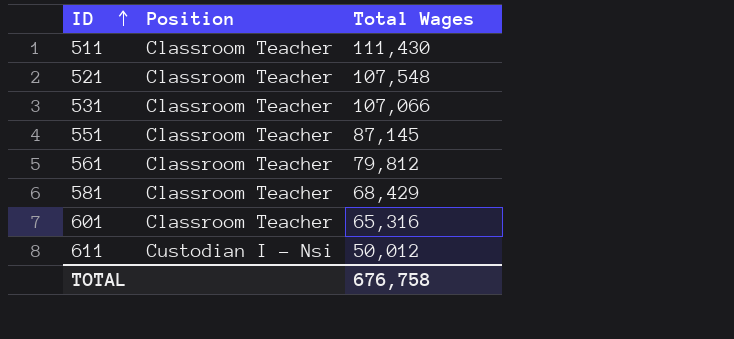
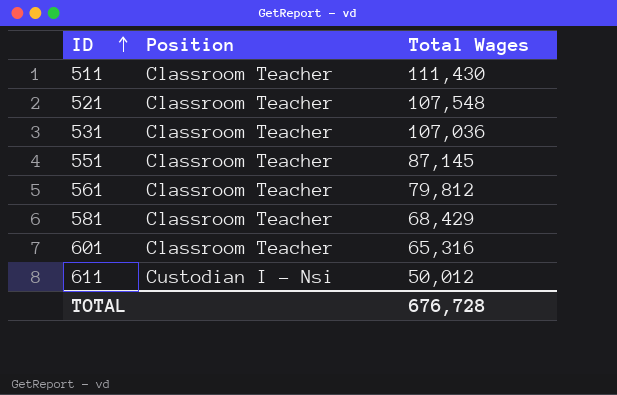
531 | Total Wages: 107,066 -> 107,036
TOTAL | Total Wages: 676,758 -> 676,728

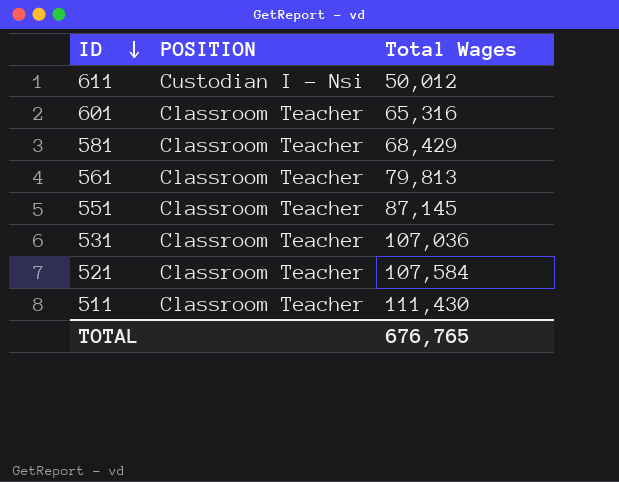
row order: ID ascending -> ID descending
column name: Position -> POSITION
561 | Total Wages: 79,812 -> 79,813
521 | Total Wages: 107,548 -> 107,584
TOTAL | Total Wages: 676,728 -> 676,765

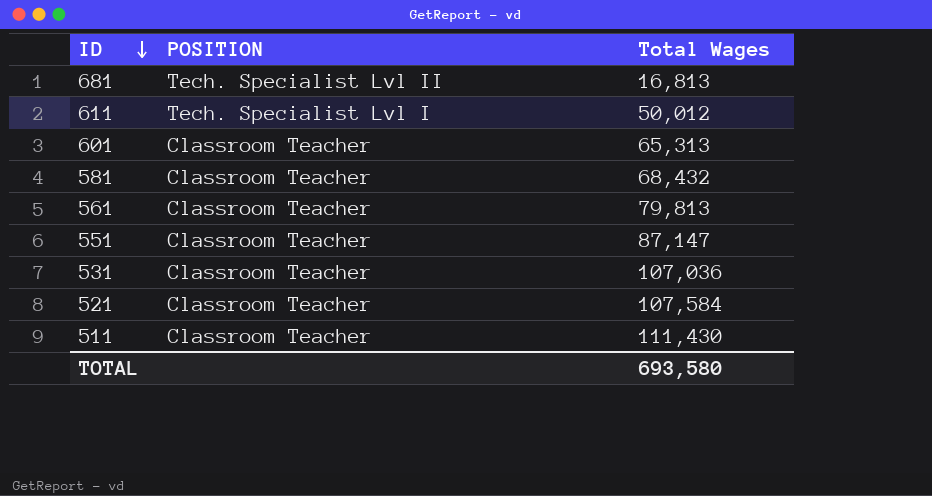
row 681: none -> Tech. Specialist Lvl II | 16,813
611 | POSITION: Custodian I - Nsi -> Tech. Specialist Lvl I
601 | Total Wages: 65,316 -> 65,313
581 | Total Wages: 68,429 -> 68,432
551 | Total Wages: 87,145 -> 87,147
TOTAL | Total Wages: 676,765 -> 693,580

